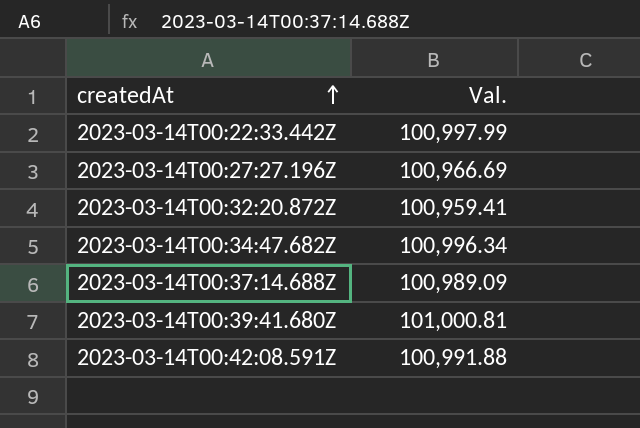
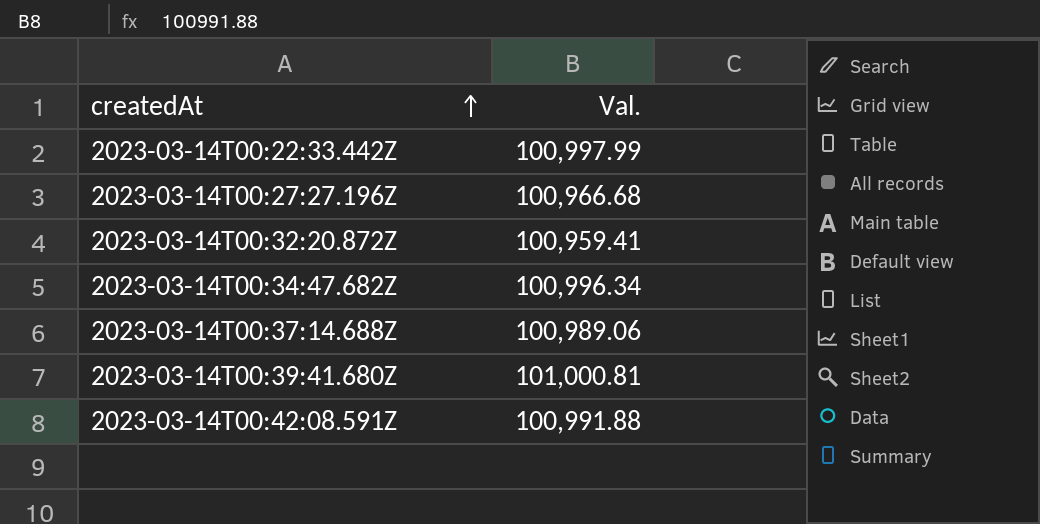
2023-03-14T00:27:27.196Z | Val.: 100,966.69 -> 100,966.68
2023-03-14T00:37:14.688Z | Val.: 100,989.09 -> 100,989.06

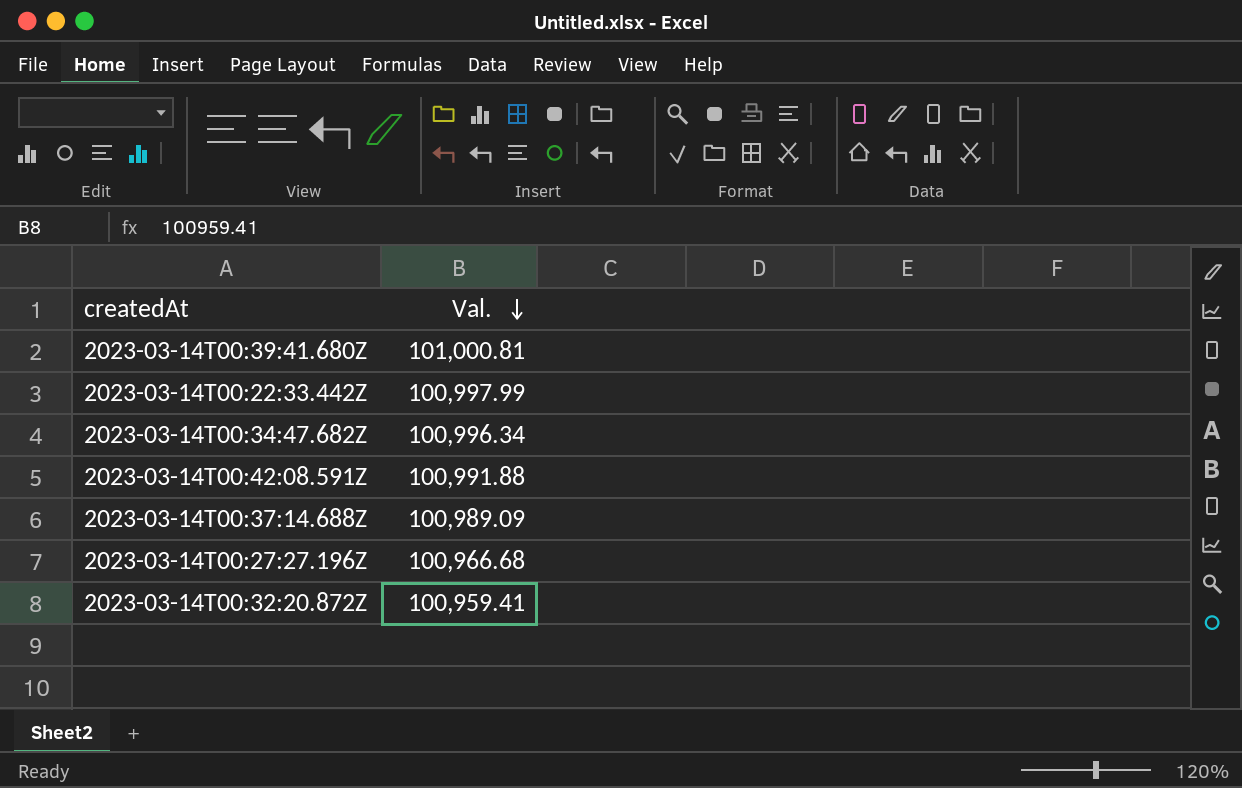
row order: createdAt ascending -> Val. descending
2023-03-14T00:37:14.688Z | Val.: 100,989.06 -> 100,989.09

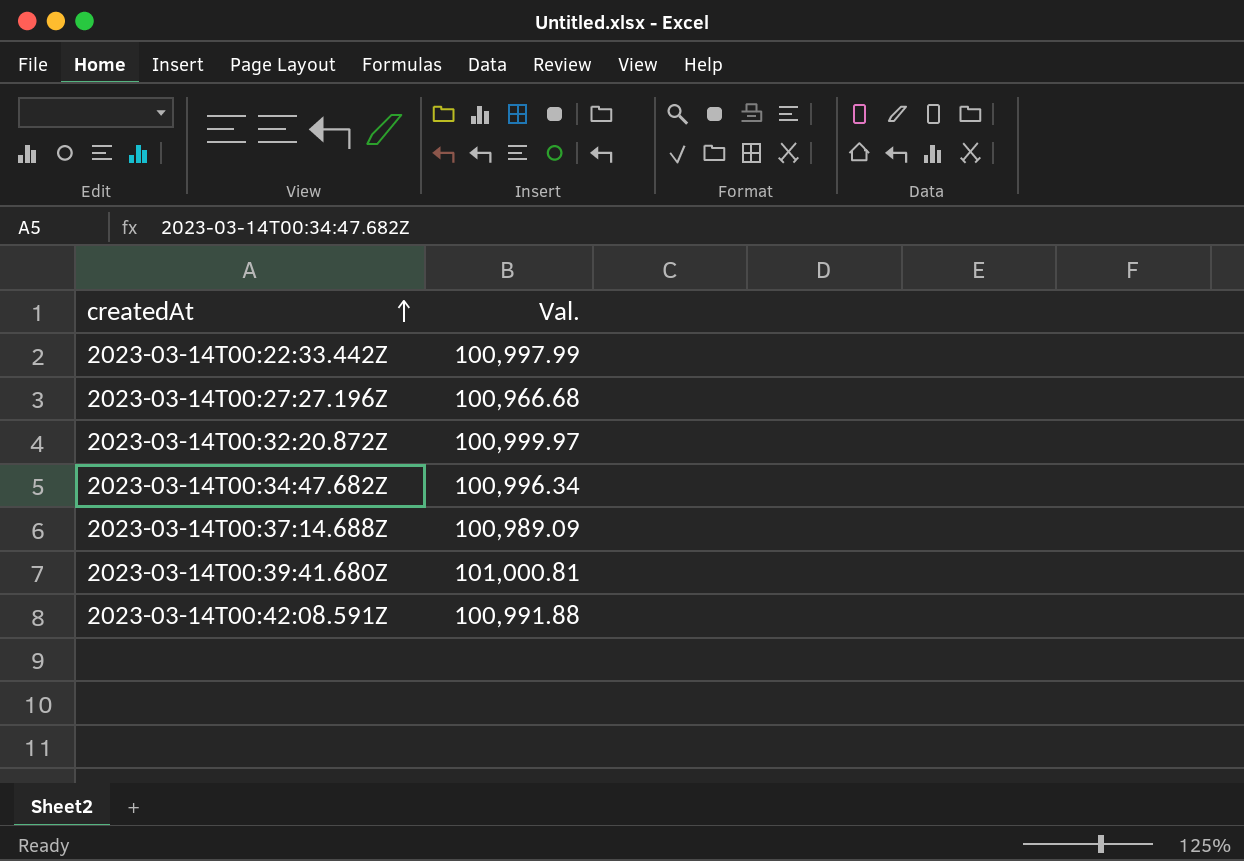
row order: Val. descending -> createdAt ascending
2023-03-14T00:32:20.872Z | Val.: 100,959.41 -> 100,999.97

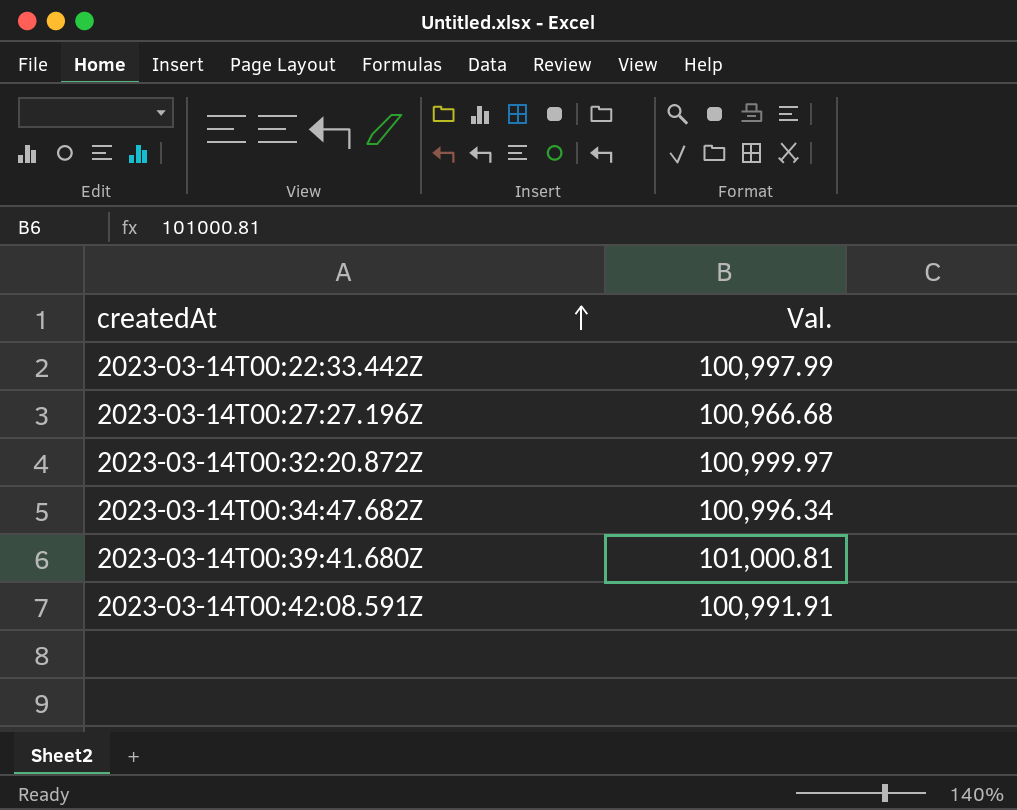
row 2023-03-14T00:37:14.688Z: 100,989.09 -> none
2023-03-14T00:42:08.591Z | Val.: 100,991.88 -> 100,991.91

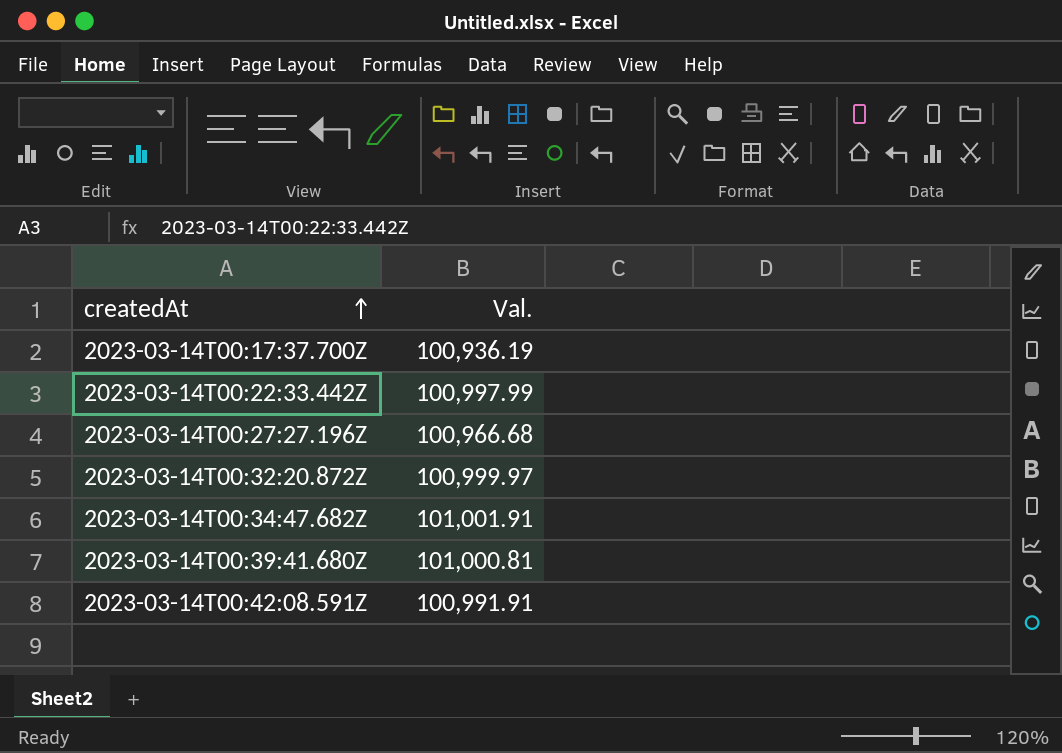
row 2023-03-14T00:17:37.700Z: none -> 100,936.19
2023-03-14T00:34:47.682Z | Val.: 100,996.34 -> 101,001.91

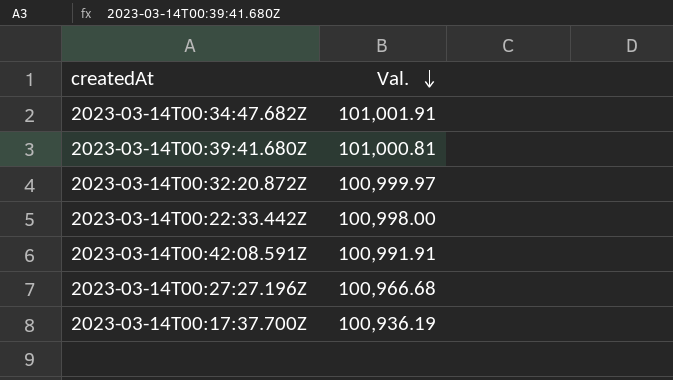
row order: createdAt ascending -> Val. descending
2023-03-14T00:22:33.442Z | Val.: 100,997.99 -> 100,998.00

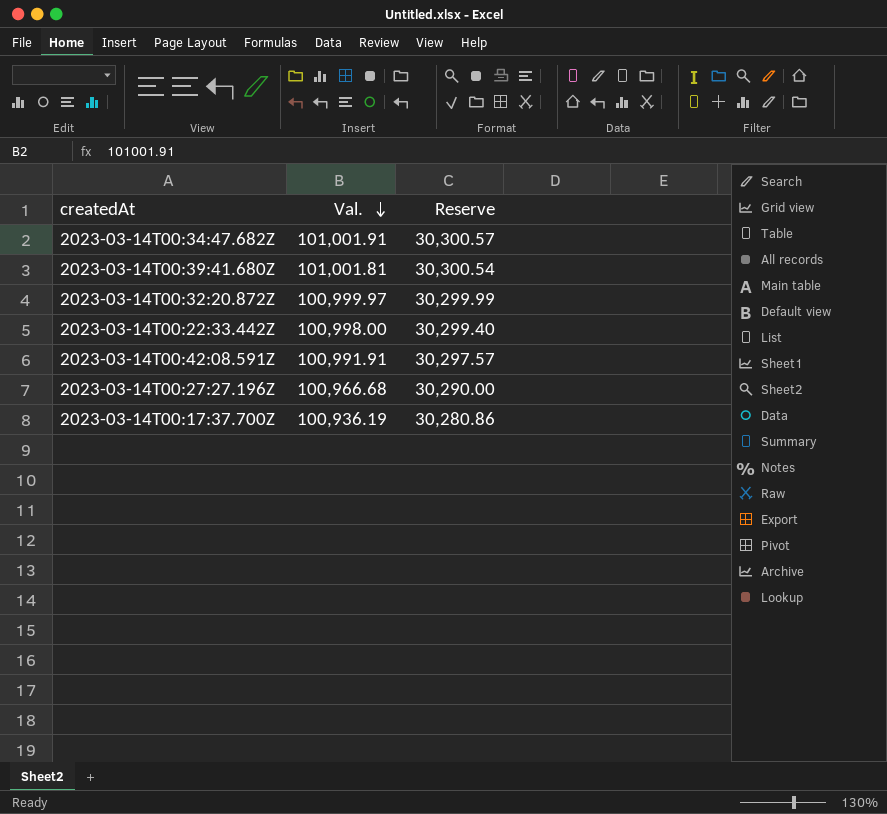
column Reserve | formula: none -> [Val.] * 0.3
2023-03-14T00:39:41.680Z | Val.: 101,000.81 -> 101,001.81

